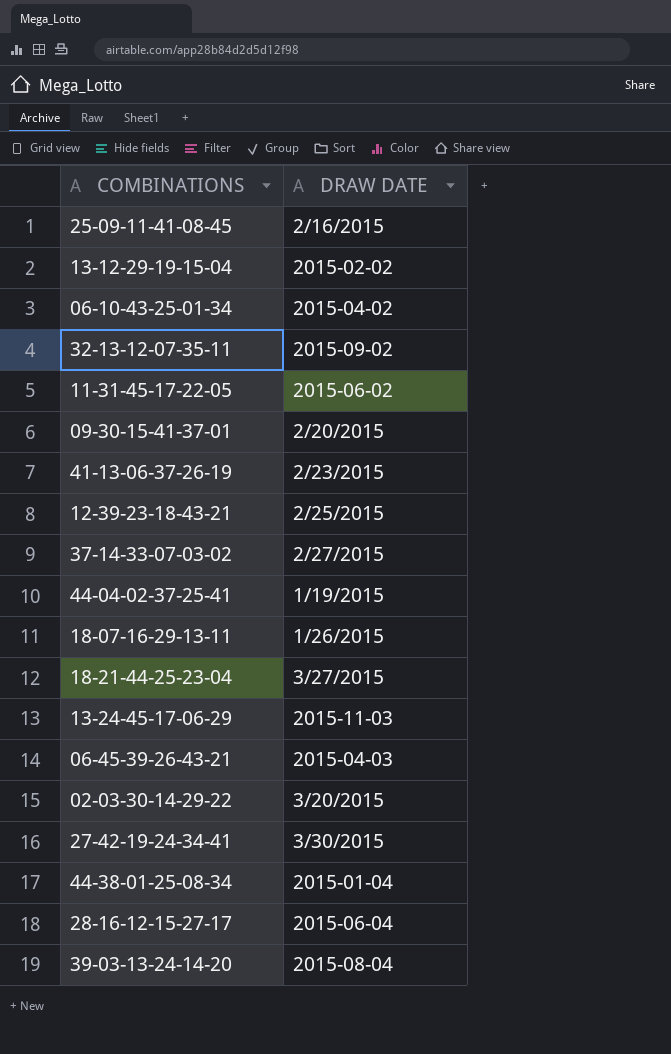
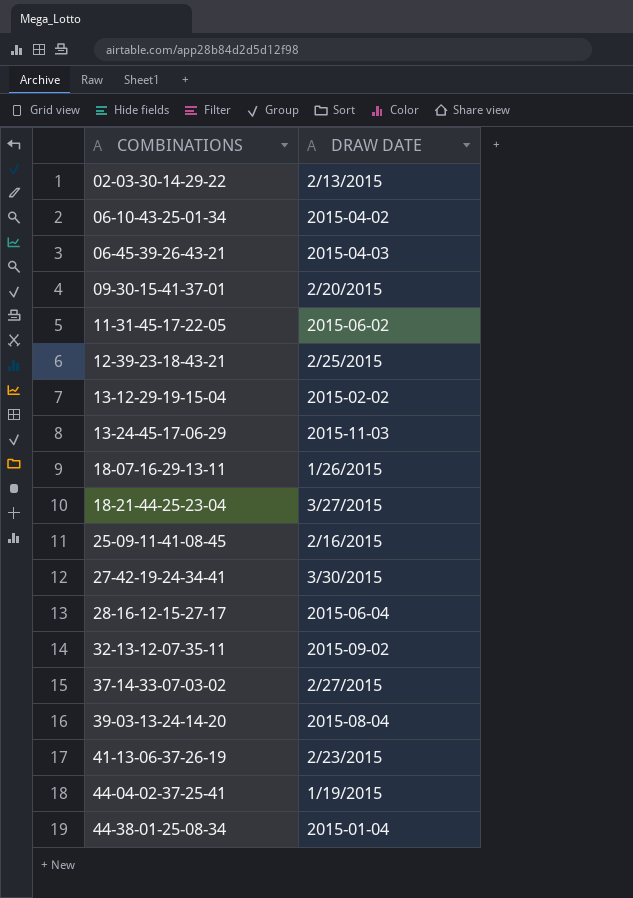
row order: none -> COMBINATIONS ascending
02-03-30-14-29-22 | DRAW DATE: 3/20/2015 -> 2/13/2015

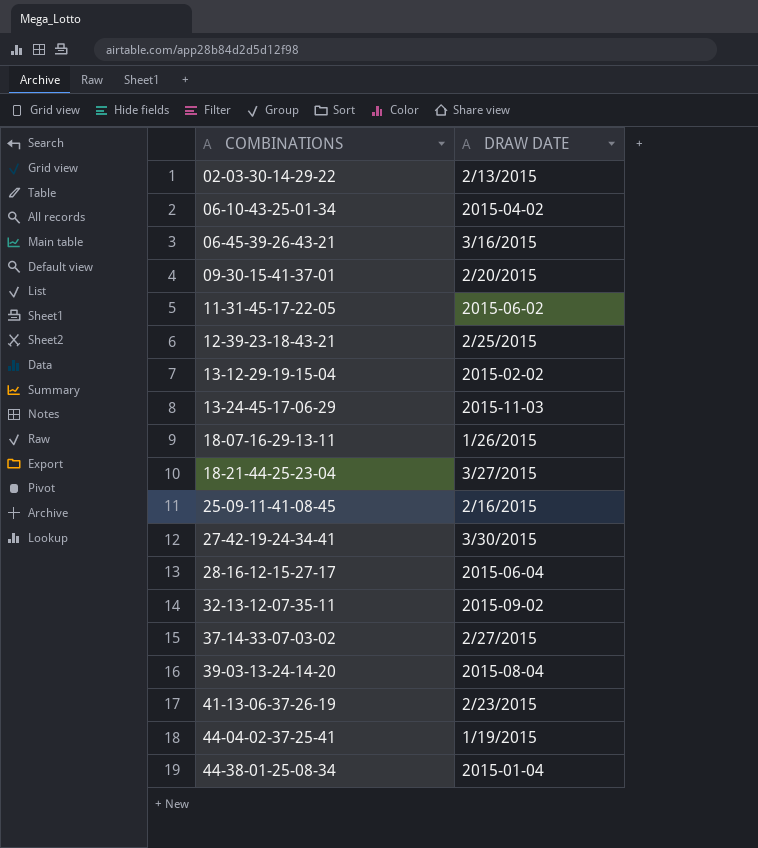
06-45-39-26-43-21 | DRAW DATE: 2015-04-03 -> 3/16/2015

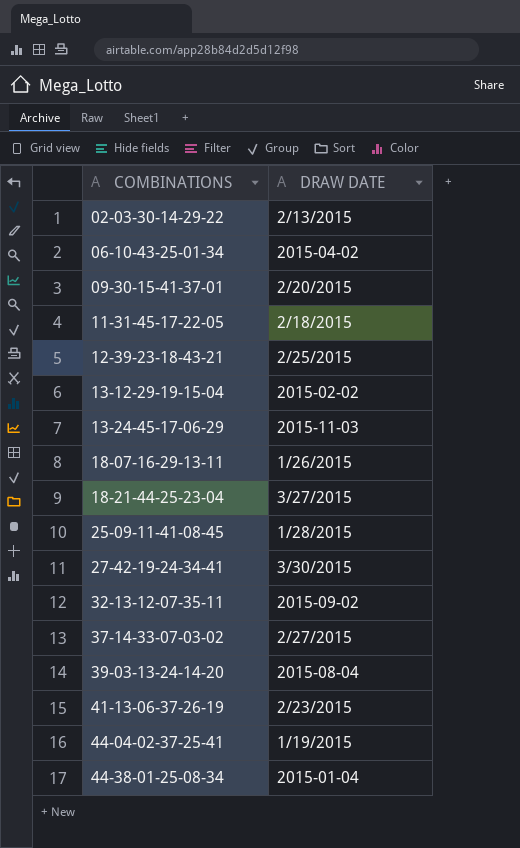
row 06-45-39-26-43-21: 3/16/2015 -> none
row 28-16-12-15-27-17: 2015-06-04 -> none
11-31-45-17-22-05 | DRAW DATE: 2015-06-02 -> 2/18/2015
25-09-11-41-08-45 | DRAW DATE: 2/16/2015 -> 1/28/2015

